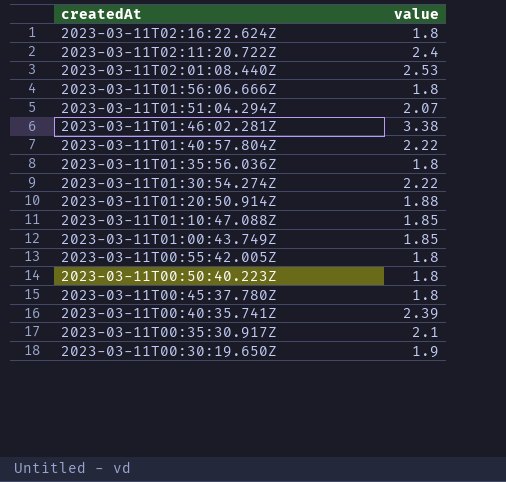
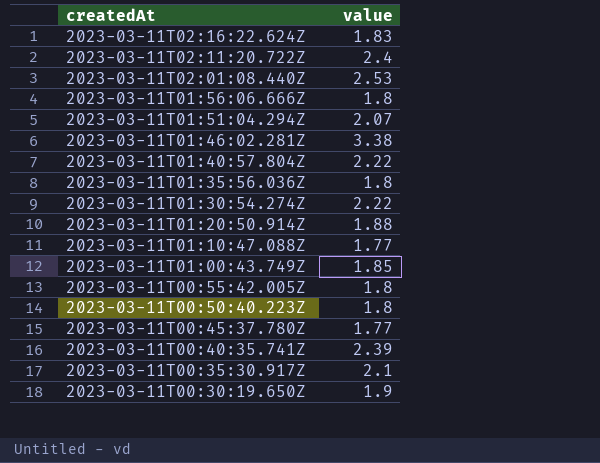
2023-03-11T02:16:22.624Z | value: 1.8 -> 1.83
2023-03-11T01:10:47.088Z | value: 1.85 -> 1.77
2023-03-11T00:45:37.780Z | value: 1.8 -> 1.77

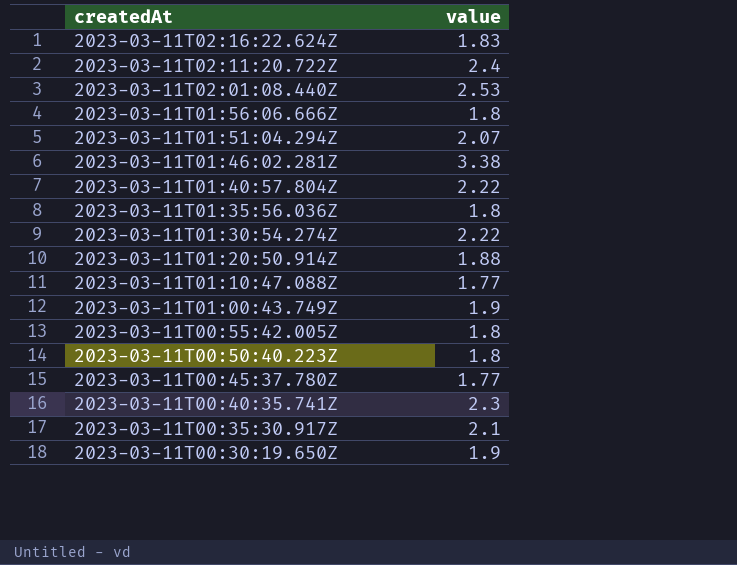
2023-03-11T01:00:43.749Z | value: 1.85 -> 1.9
2023-03-11T00:40:35.741Z | value: 2.39 -> 2.3

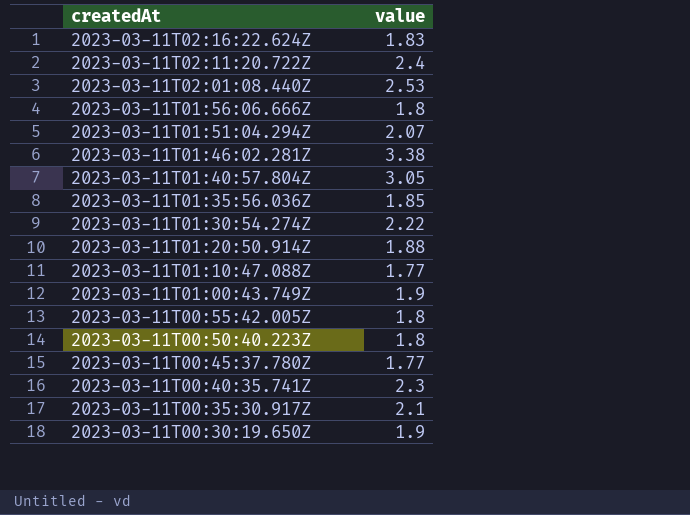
2023-03-11T01:40:57.804Z | value: 2.22 -> 3.05
2023-03-11T01:35:56.036Z | value: 1.8 -> 1.85

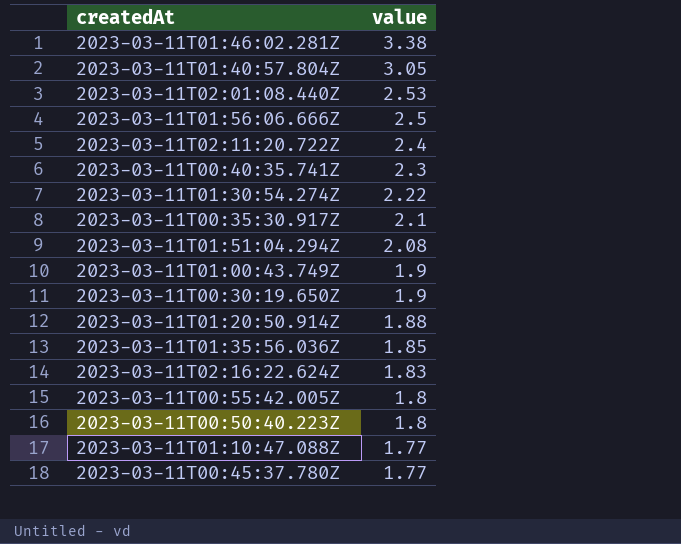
row order: createdAt descending -> value descending
2023-03-11T01:56:06.666Z | value: 1.8 -> 2.5
2023-03-11T01:51:04.294Z | value: 2.07 -> 2.08

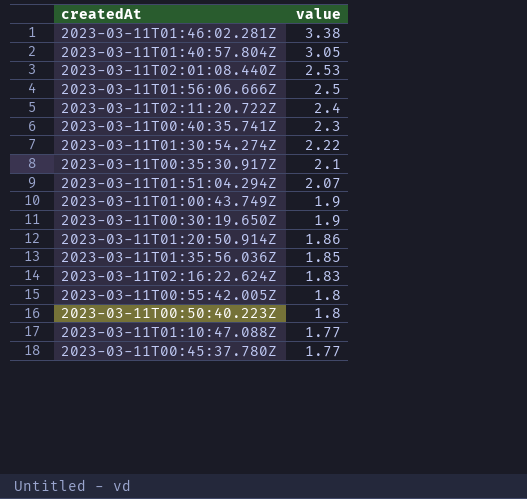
2023-03-11T01:51:04.294Z | value: 2.08 -> 2.07
2023-03-11T01:20:50.914Z | value: 1.88 -> 1.86

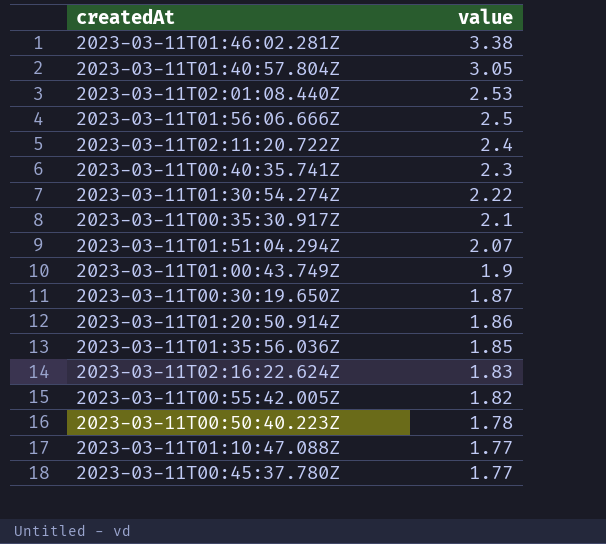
2023-03-11T00:30:19.650Z | value: 1.9 -> 1.87
2023-03-11T00:55:42.005Z | value: 1.8 -> 1.82
2023-03-11T00:50:40.223Z | value: 1.8 -> 1.78

